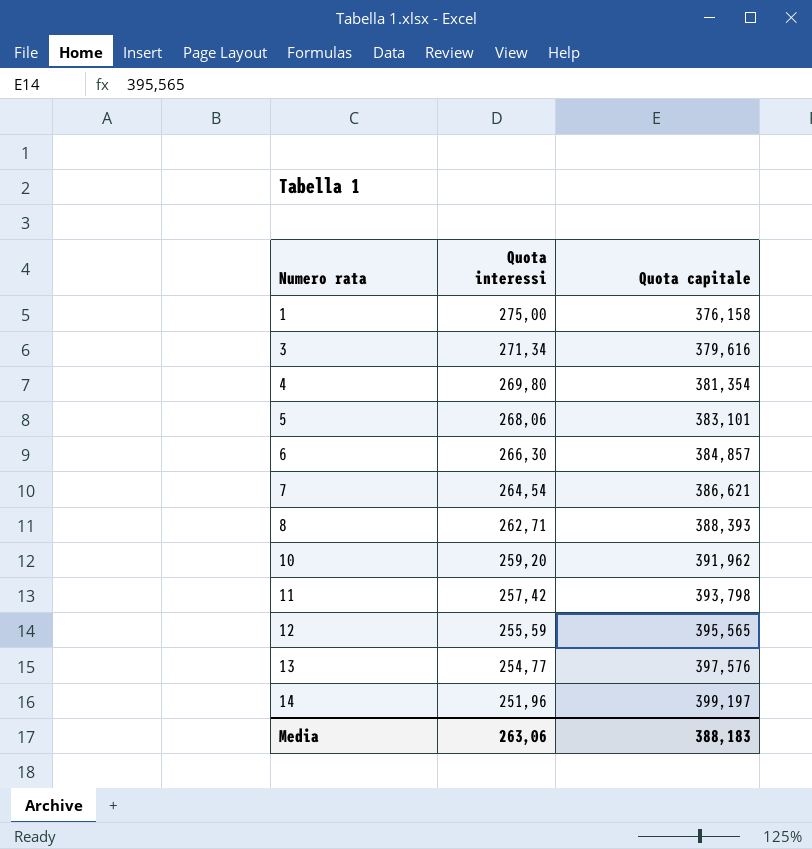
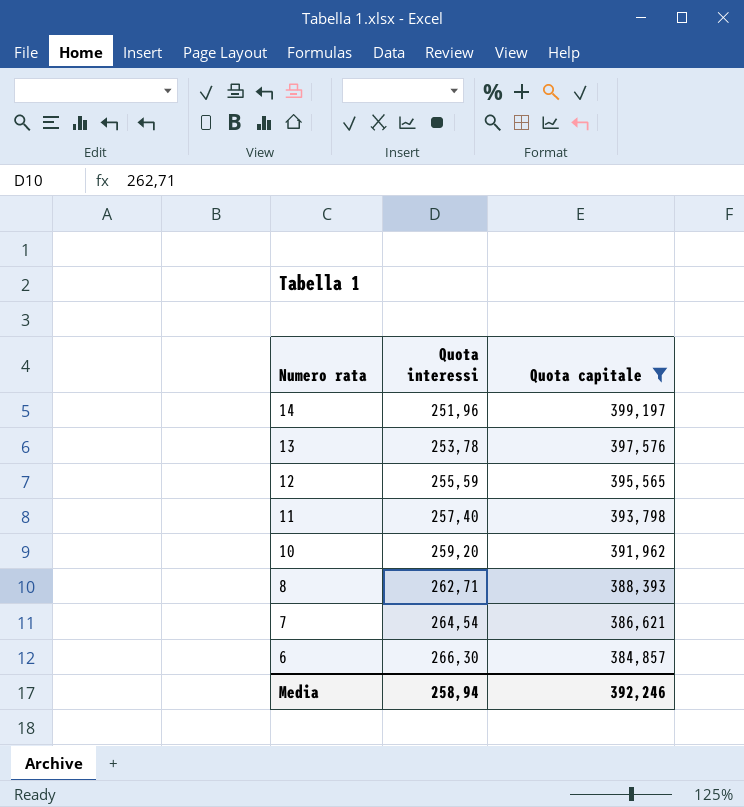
filter: none -> Quota capitale >= 384,857
row order: Numero rata ascending -> Numero rata descending
13 | Quota interessi: 254,77 -> 253,78
11 | Quota interessi: 257,42 -> 257,40
Media | Quota interessi: 263,06 -> 258,94
Media | Quota capitale: 388,183 -> 392,246

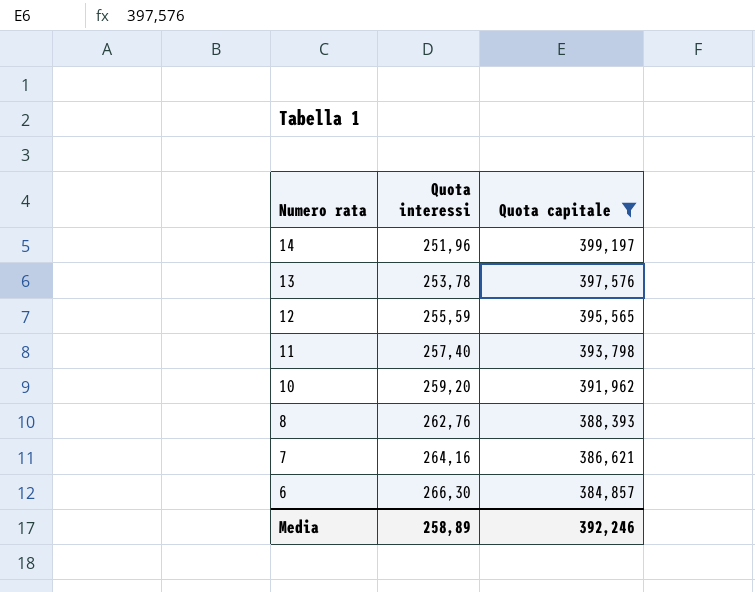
8 | Quota interessi: 262,71 -> 262,76
7 | Quota interessi: 264,54 -> 264,16
Media | Quota interessi: 258,94 -> 258,89

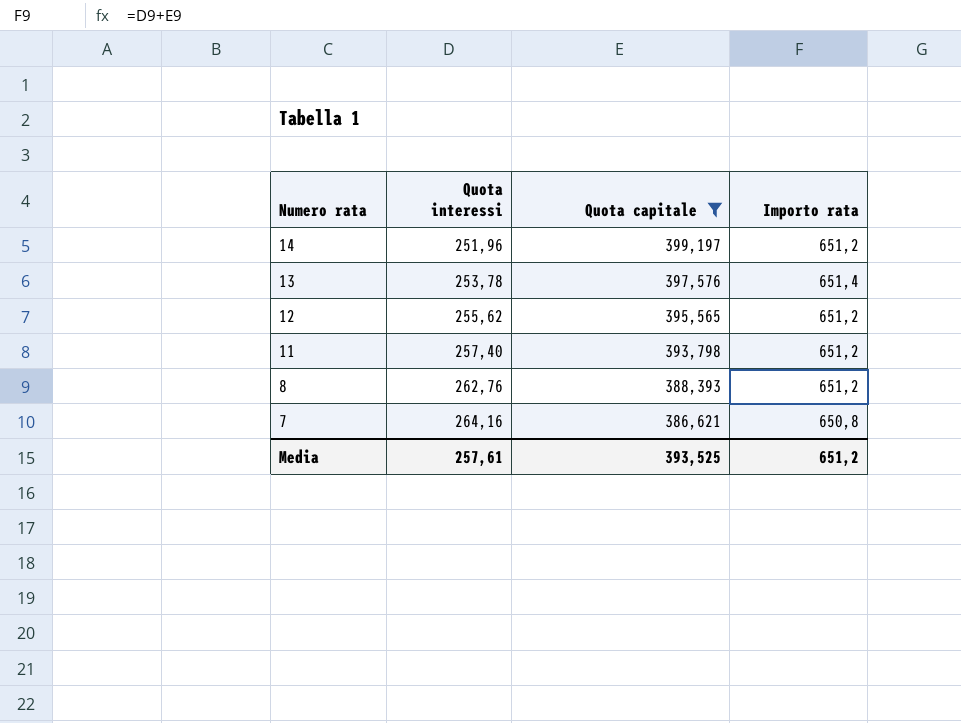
column Importo rata | formula: none -> [Quota interessi] + [Quota capitale]
row 10: 259,20 | 391,962 -> none
row 6: 266,30 | 384,857 -> none
12 | Quota interessi: 255,59 -> 255,62
Media | Quota interessi: 258,89 -> 257,61
Media | Quota capitale: 392,246 -> 393,525

